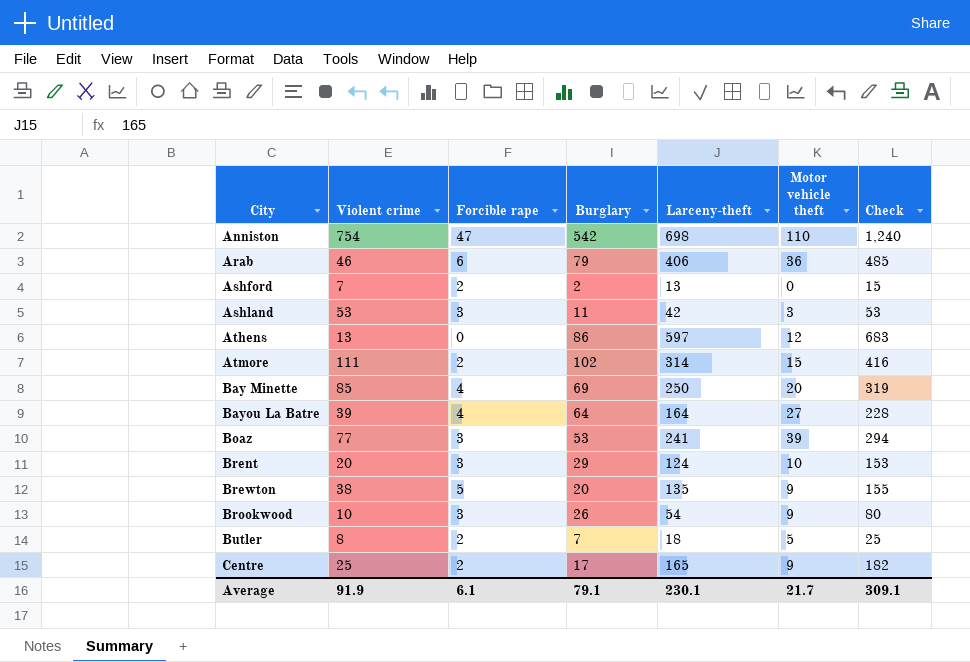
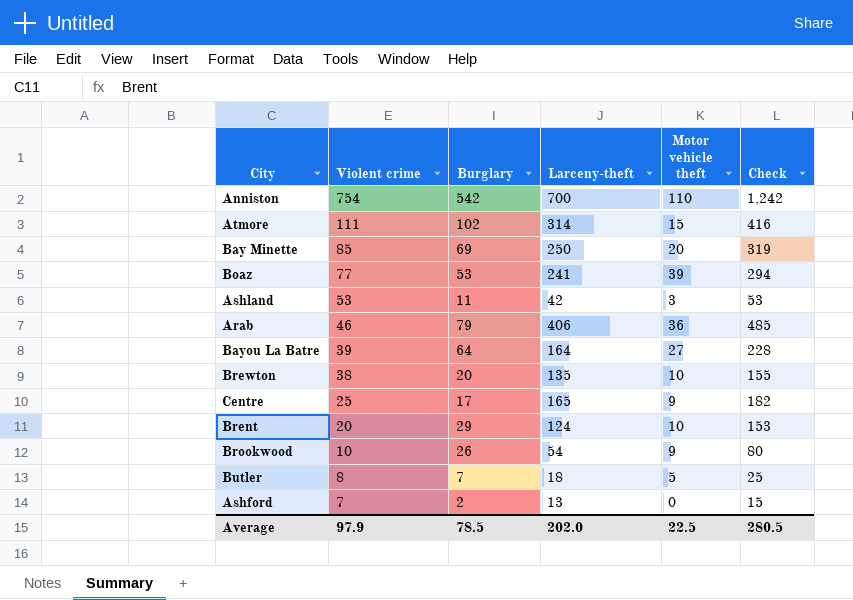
row order: City ascending -> Violent crime descending
column Forcible rape | position: 3 -> none
row Athens: 13 | 0 | 86 | 597 | 12 | 683 -> none
Anniston | Larceny-theft: 698 -> 700
Anniston | Check: 1,240 -> 1,242
Brewton | Motor vehicle theft: 9 -> 10
Average | Violent crime: 91.9 -> 97.9
Average | Burglary: 79.1 -> 78.5
Average | Larceny-theft: 230.1 -> 202.0
Average | Motor vehicle theft: 21.7 -> 22.5
Average | Check: 309.1 -> 280.5

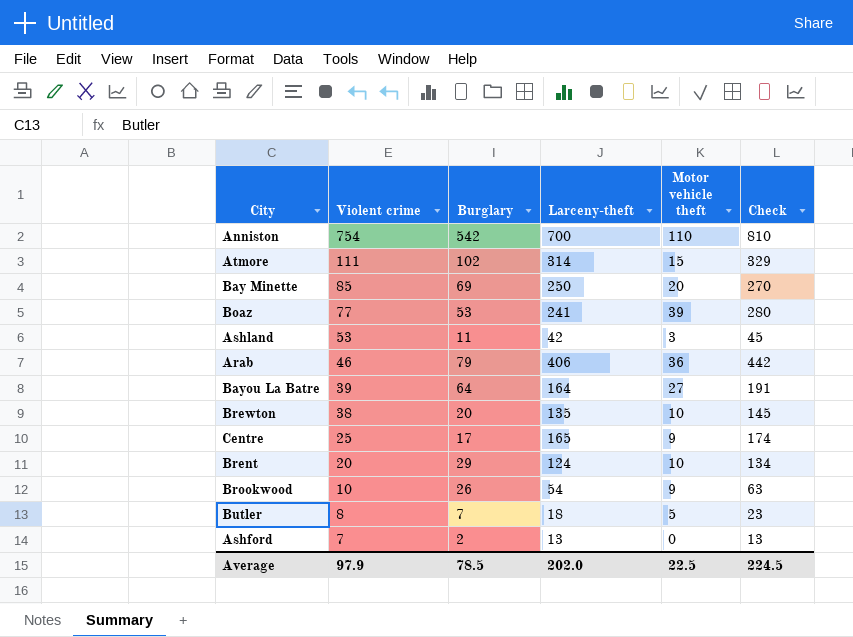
column Check | formula: [Burglary] + [Larceny-theft] -> [Larceny-theft] + [Motor vehicle theft]
Average | Check: 280.5 -> 224.5

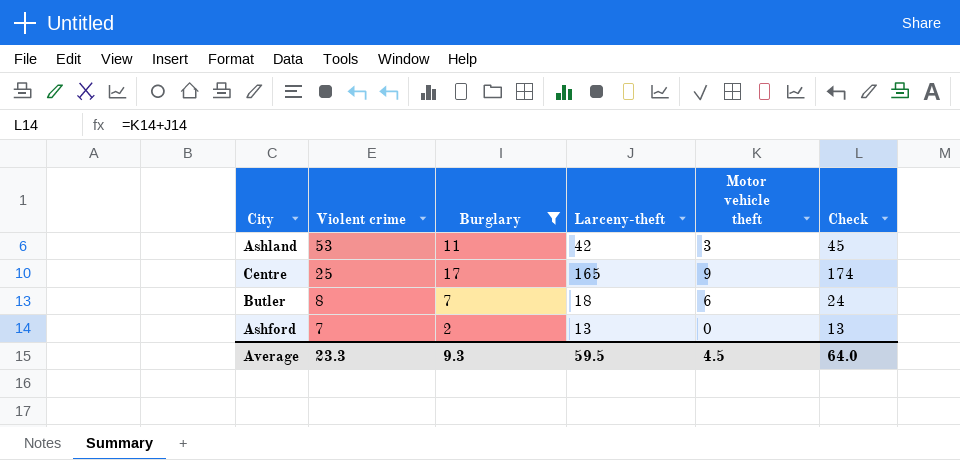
filter: none -> Burglary <= 17
Butler | Motor vehicle theft: 5 -> 6
Butler | Check: 23 -> 24
Average | Violent crime: 97.9 -> 23.3
Average | Burglary: 78.5 -> 9.3
Average | Larceny-theft: 202.0 -> 59.5
Average | Motor vehicle theft: 22.5 -> 4.5
Average | Check: 224.5 -> 64.0

